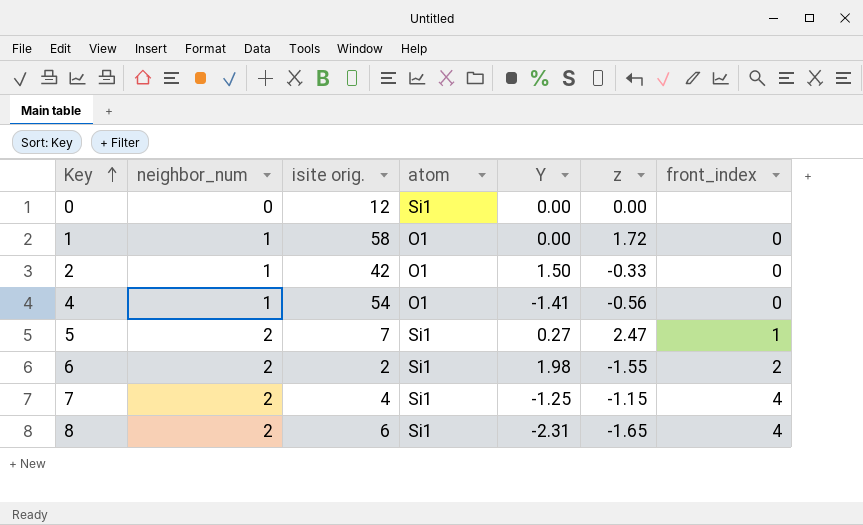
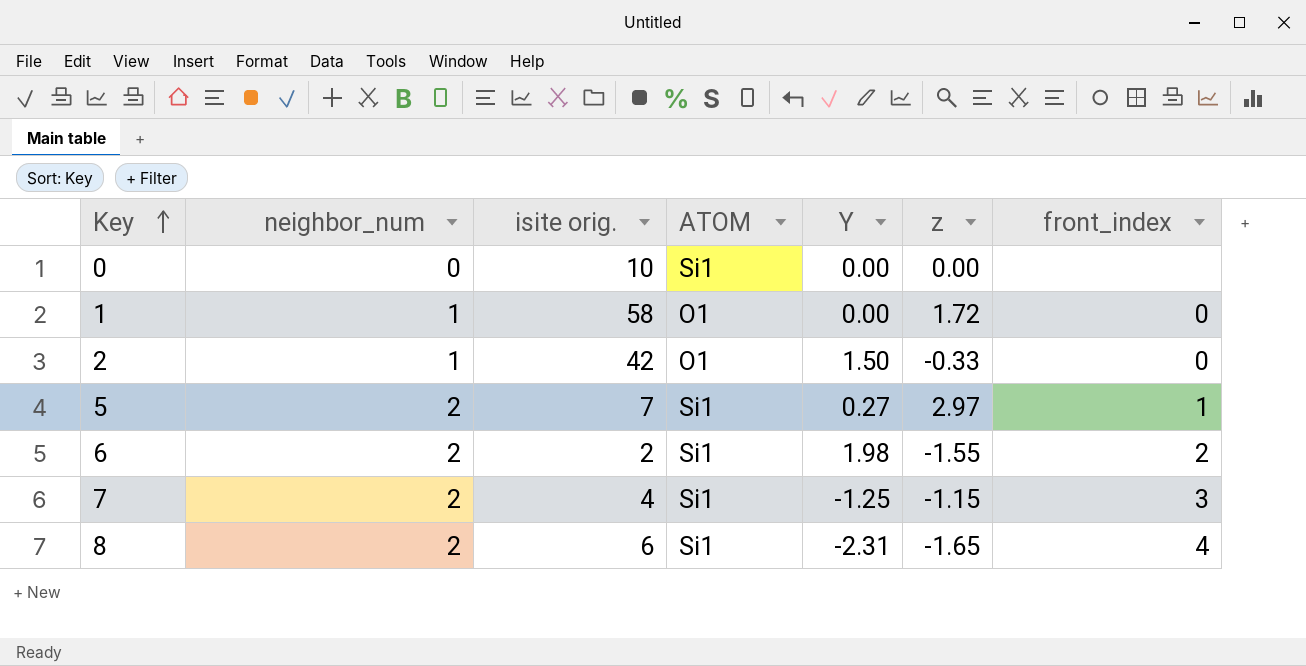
column name: atom -> ATOM
row 4: 1 | 54 | O1 | -1.41 | -0.56 | 0 -> none
0 | isite orig.: 12 -> 10
5 | z: 2.47 -> 2.97
7 | front_index: 4 -> 3

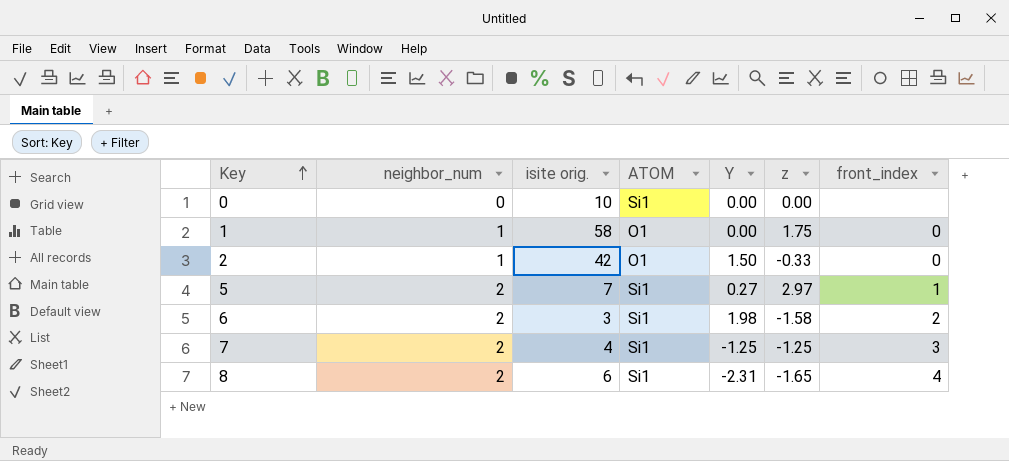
1 | z: 1.72 -> 1.75
6 | isite orig.: 2 -> 3
6 | z: -1.55 -> -1.58
7 | z: -1.15 -> -1.25

